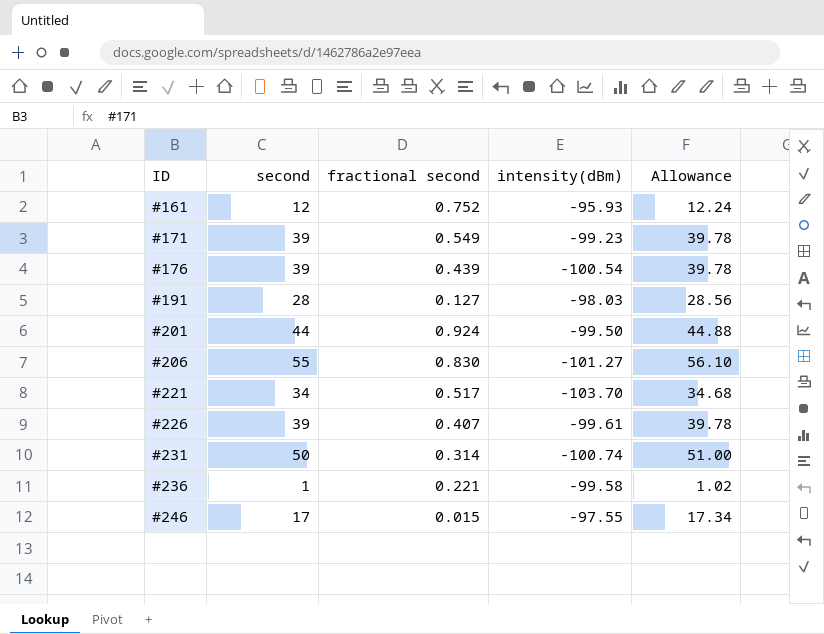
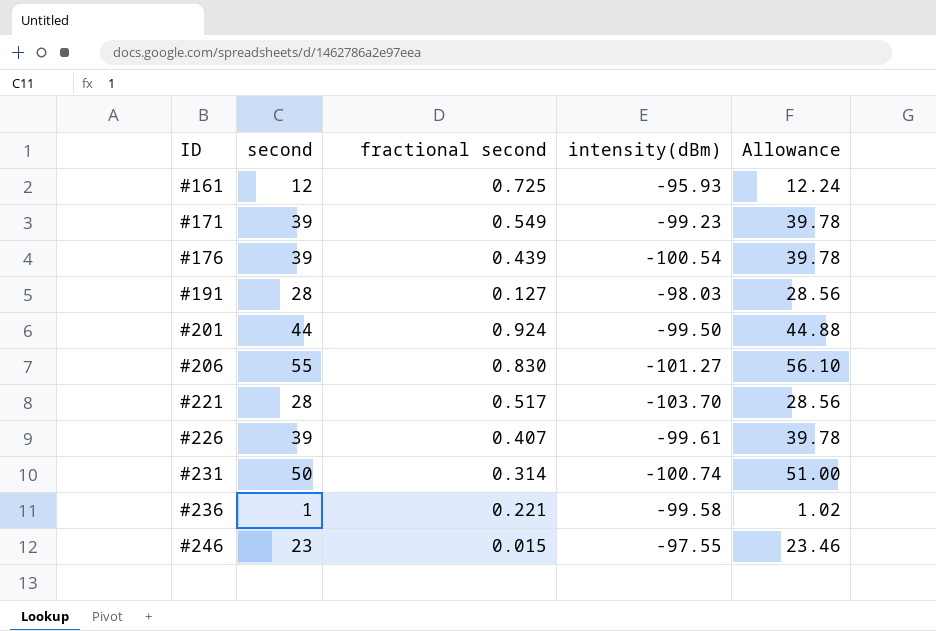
#161 | fractional second: 0.752 -> 0.725
#221 | second: 34 -> 28
#221 | Allowance: 34.68 -> 28.56
#246 | second: 17 -> 23
#246 | Allowance: 17.34 -> 23.46

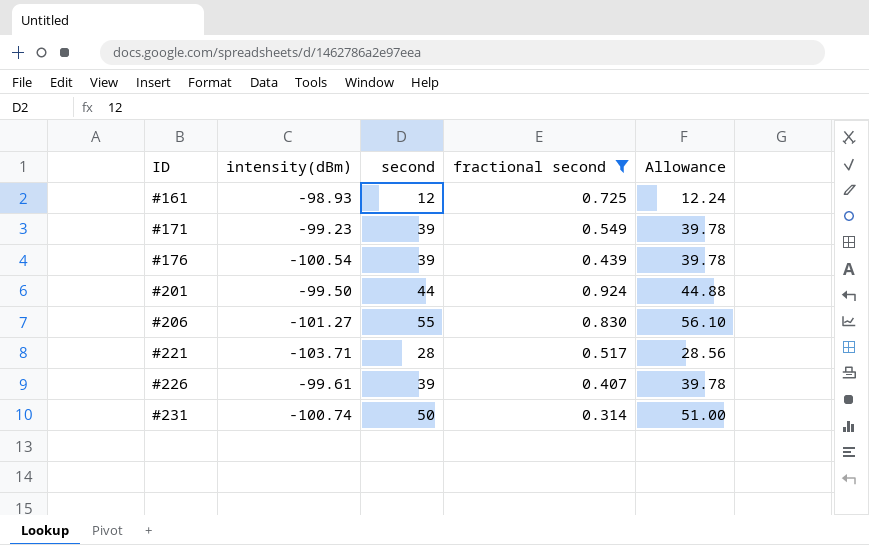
filter: none -> fractional second >= 0.314
column intensity(dBm) | position: 4 -> 2
#161 | intensity(dBm): -95.93 -> -98.93
#221 | intensity(dBm): -103.70 -> -103.71

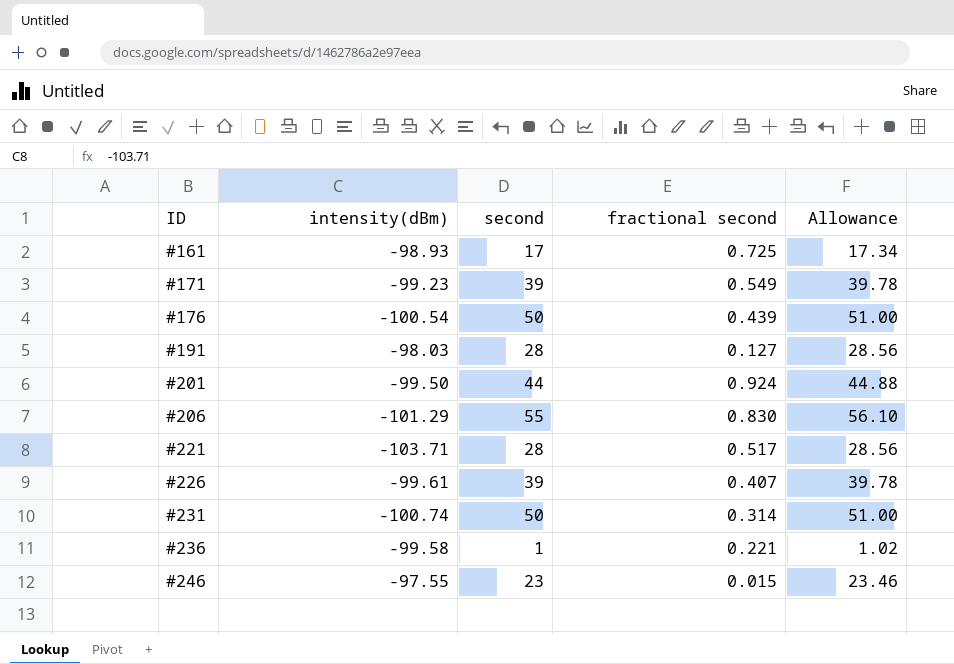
filter: fractional second >= 0.314 -> none
#161 | second: 12 -> 17
#161 | Allowance: 12.24 -> 17.34
#176 | second: 39 -> 50
#176 | Allowance: 39.78 -> 51.00
#206 | intensity(dBm): -101.27 -> -101.29

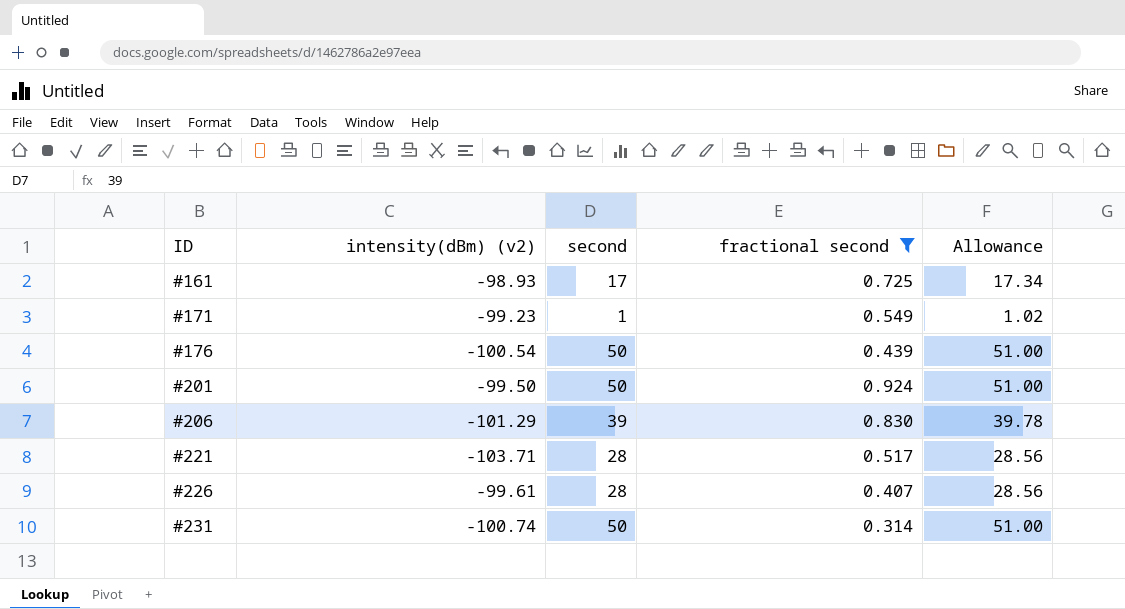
filter: none -> fractional second >= 0.314
column name: intensity(dBm) -> intensity(dBm) (v2)
#171 | second: 39 -> 1
#171 | Allowance: 39.78 -> 1.02
#201 | second: 44 -> 50
#201 | Allowance: 44.88 -> 51.00
#206 | second: 55 -> 39
#206 | Allowance: 56.10 -> 39.78
#226 | second: 39 -> 28
#226 | Allowance: 39.78 -> 28.56

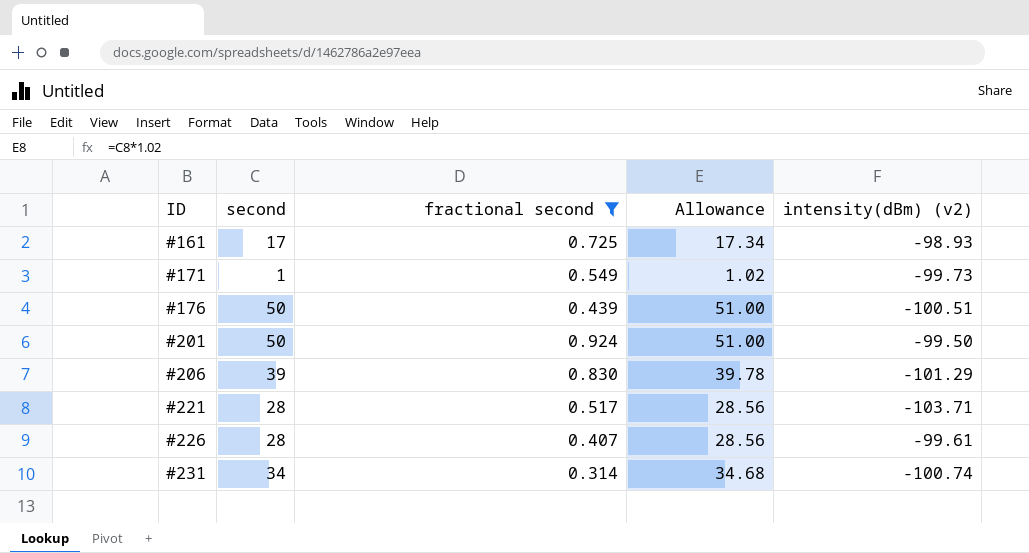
column intensity(dBm) (v2) | position: 2 -> 5
#171 | intensity(dBm) (v2): -99.23 -> -99.73
#176 | intensity(dBm) (v2): -100.54 -> -100.51
#231 | second: 50 -> 34
#231 | Allowance: 51.00 -> 34.68

